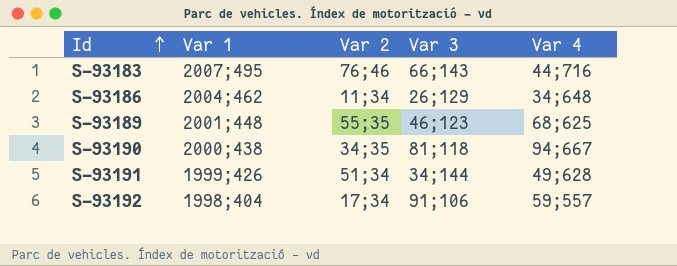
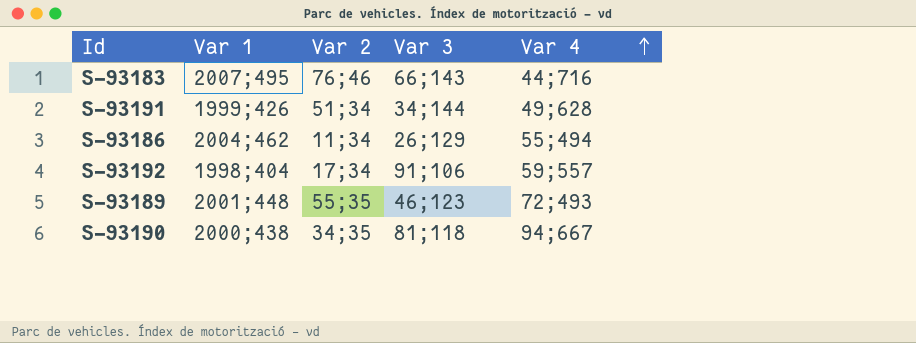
row order: Id ascending -> Var 4 ascending
S-93186 | Var 4: 34;648 -> 55;494
S-93189 | Var 4: 68;625 -> 72;493

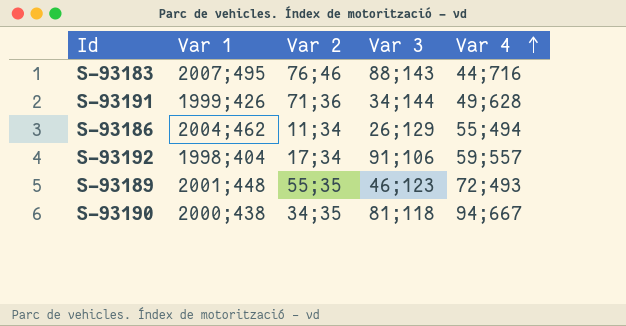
S-93183 | Var 3: 66;143 -> 88;143
S-93191 | Var 2: 51;34 -> 71;36

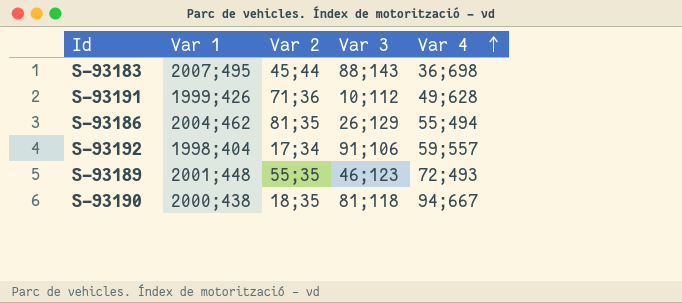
S-93183 | Var 2: 76;46 -> 45;44
S-93183 | Var 4: 44;716 -> 36;698
S-93191 | Var 3: 34;144 -> 10;112
S-93186 | Var 2: 11;34 -> 81;35
S-93190 | Var 2: 34;35 -> 18;35

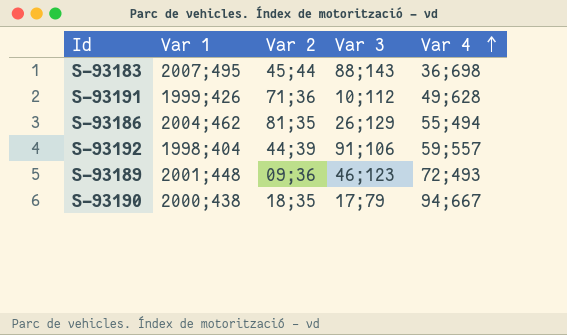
S-93192 | Var 2: 17;34 -> 44;39
S-93189 | Var 2: 55;35 -> 09;36
S-93190 | Var 3: 81;118 -> 17;79

